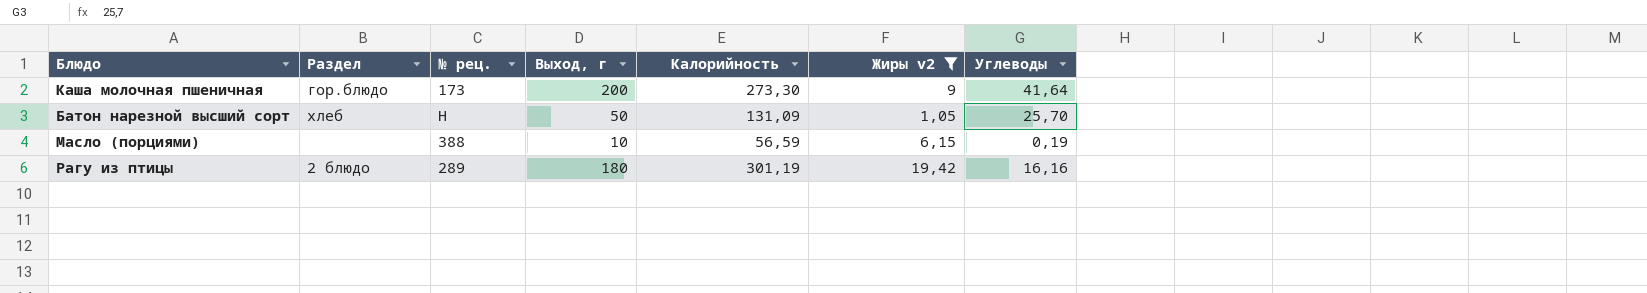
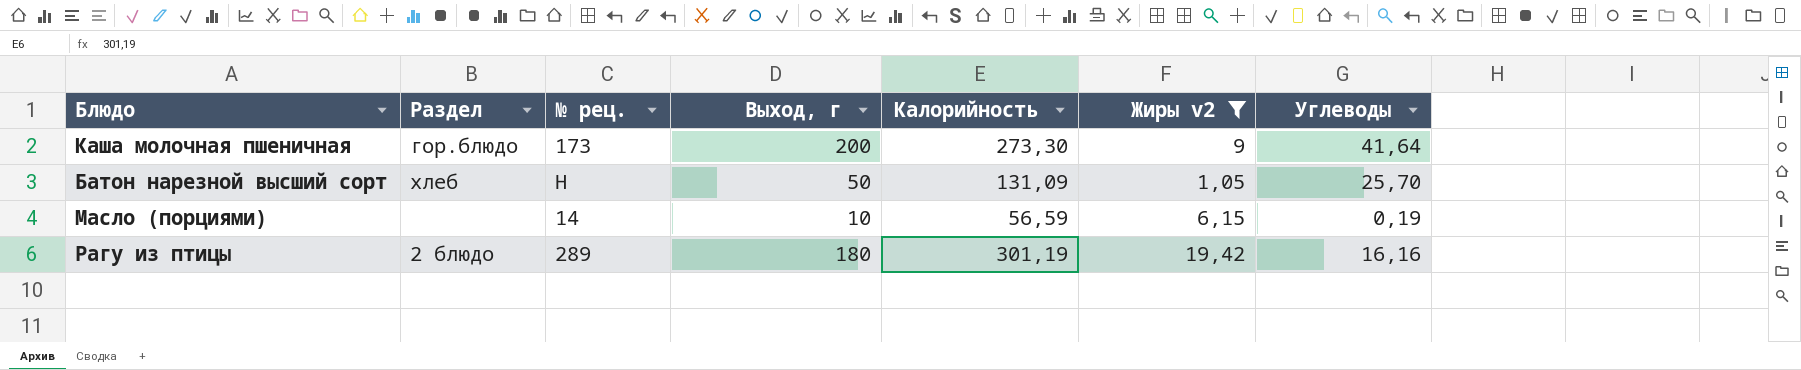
Масло (порциями) | № рец.: 388 -> 14

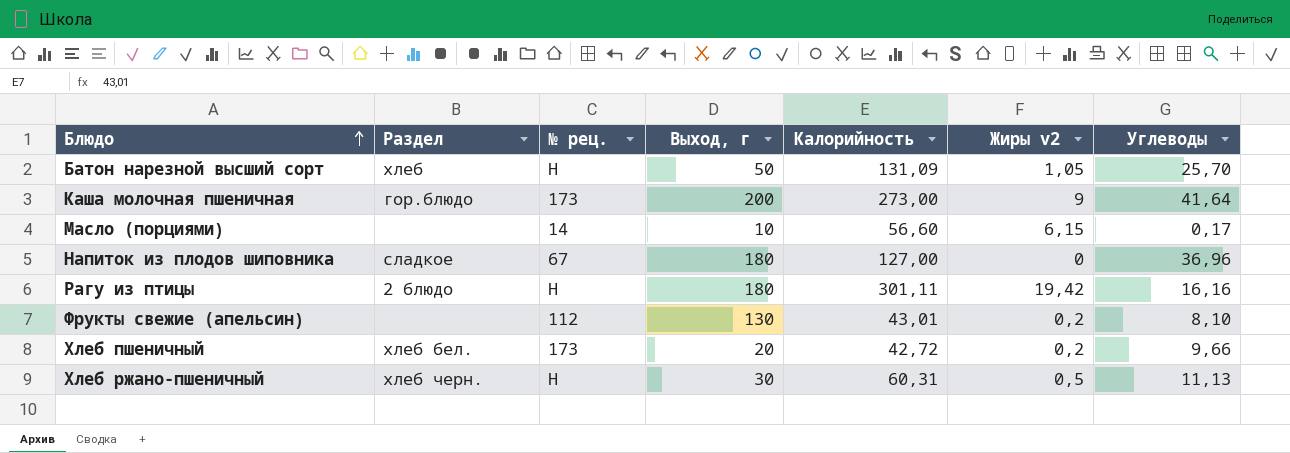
filter: Жиры v2 >= 1,05 -> none
row order: none -> Блюдо ascending
Каша молочная пшеничная | Калорийность: 273,30 -> 273,00
Масло (порциями) | Калорийность: 56,59 -> 56,60
Масло (порциями) | Углеводы: 0,19 -> 0,17
Рагу из птицы | № рец.: 289 -> Н
Рагу из птицы | Калорийность: 301,19 -> 301,11

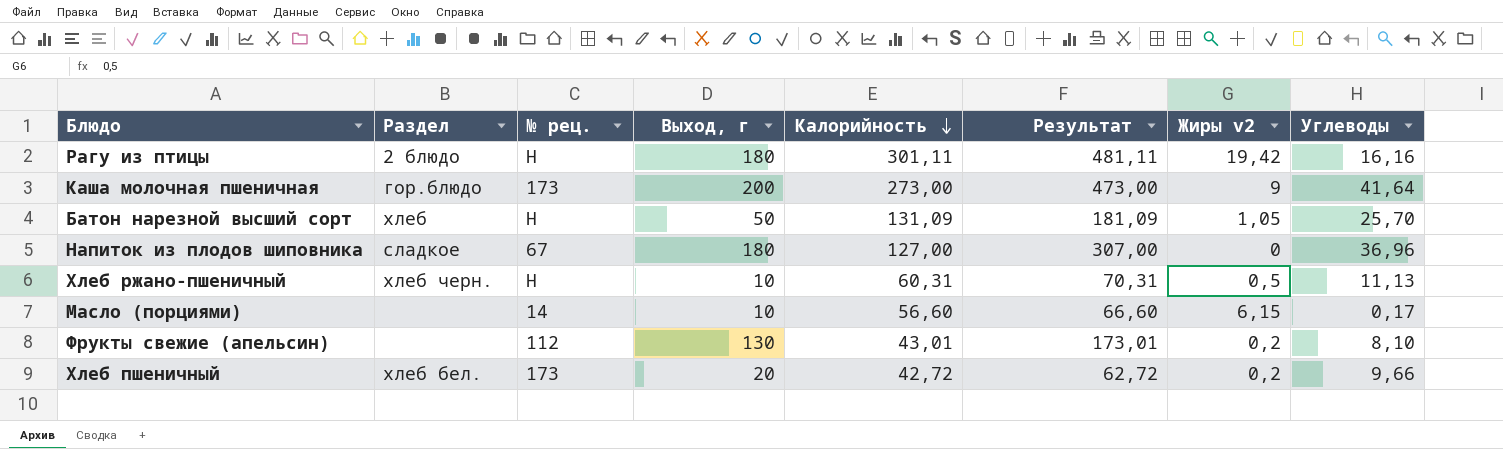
row order: Блюдо ascending -> Калорийность descending
column Результат | formula: none -> [Выход, г] + [Калорийность]
Хлеб ржано-пшеничный | Выход, г: 30 -> 10

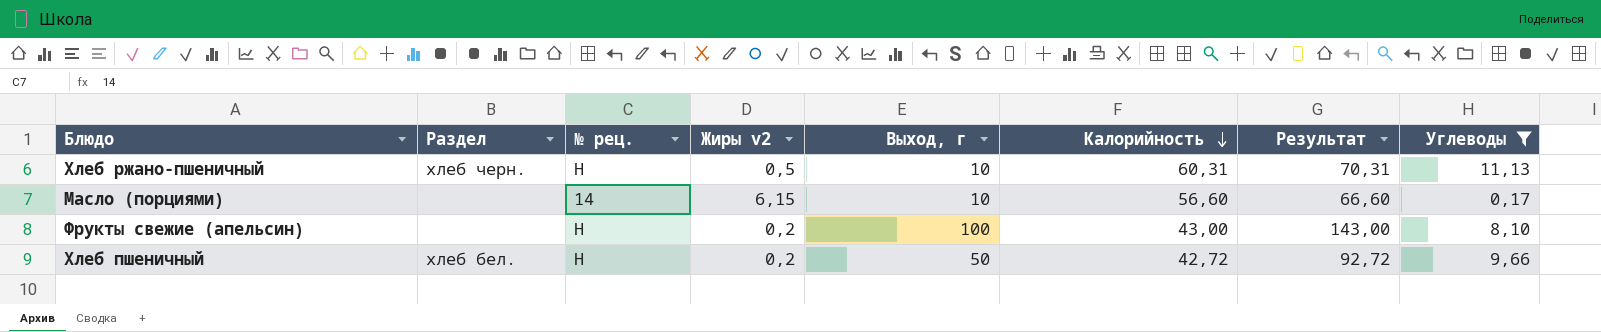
filter: none -> Углеводы <= 11,13
column Жиры v2 | position: 7 -> 4
Фрукты свежие (апельсин) | № рец.: 112 -> Н
Фрукты свежие (апельсин) | Выход, г: 130 -> 100
Фрукты свежие (апельсин) | Калорийность: 43,01 -> 43,00
Фрукты свежие (апельсин) | Результат: 173,01 -> 143,00
Хлеб пшеничный | № рец.: 173 -> Н
Хлеб пшеничный | Выход, г: 20 -> 50
Хлеб пшеничный | Результат: 62,72 -> 92,72

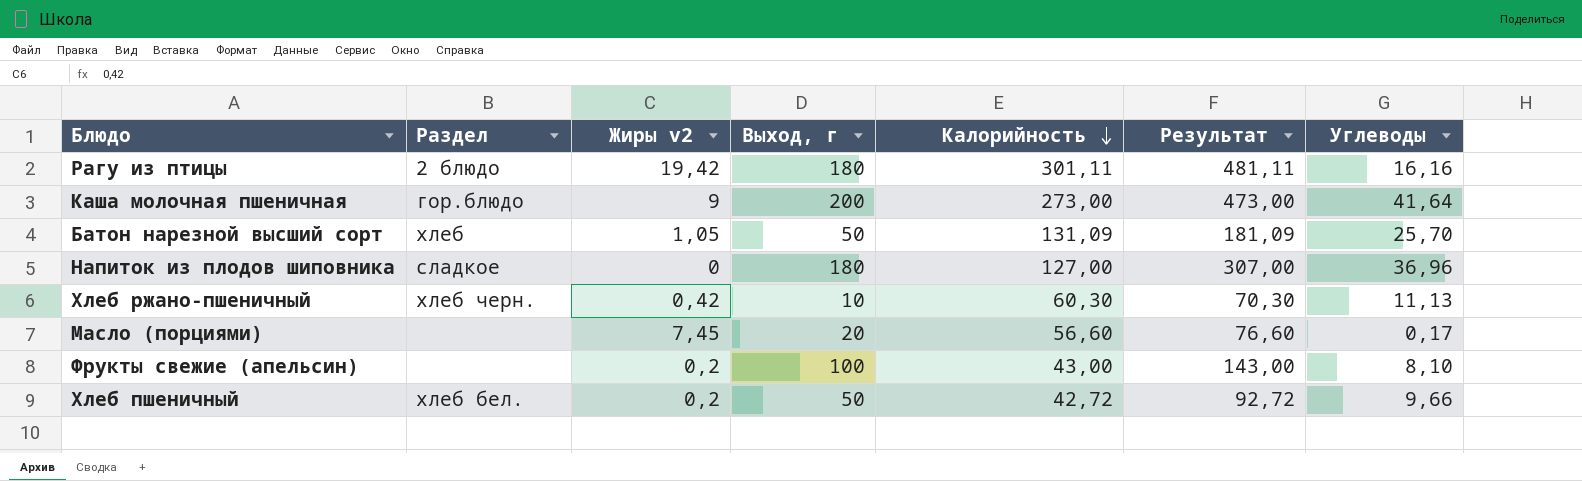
filter: Углеводы <= 11,13 -> none
column № рец. | position: 3 -> none
Хлеб ржано-пшеничный | Жиры v2: 0,5 -> 0,42
Хлеб ржано-пшеничный | Калорийность: 60,31 -> 60,30
Хлеб ржано-пшеничный | Результат: 70,31 -> 70,30
Масло (порциями) | Жиры v2: 6,15 -> 7,45
Масло (порциями) | Выход, г: 10 -> 20
Масло (порциями) | Результат: 66,60 -> 76,60

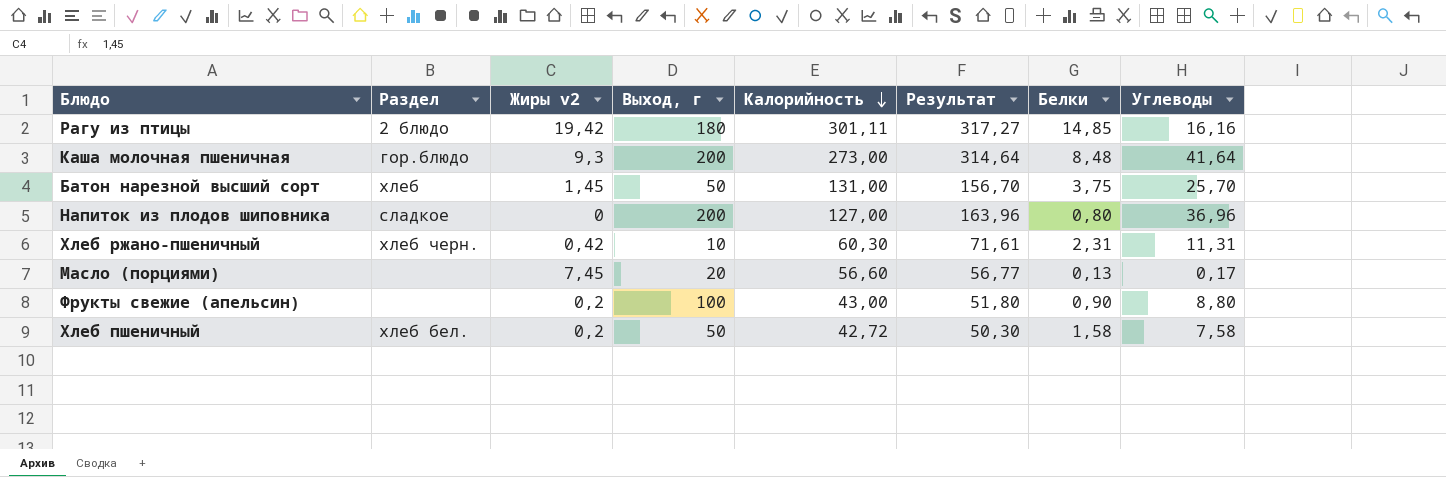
column Результат | formula: [Выход, г] + [Калорийность] -> [Калорийность] + [Углеводы]
column Белки | position: none -> 7
Каша молочная пшеничная | Жиры v2: 9 -> 9,3
Батон нарезной высший сорт | Жиры v2: 1,05 -> 1,45
Батон нарезной высший сорт | Калорийность: 131,09 -> 131,00
Напиток из плодов шиповника | Выход, г: 180 -> 200
Хлеб ржано-пшеничный | Углеводы: 11,13 -> 11,31
Фрукты свежие (апельсин) | Углеводы: 8,10 -> 8,80
Хлеб пшеничный | Углеводы: 9,66 -> 7,58

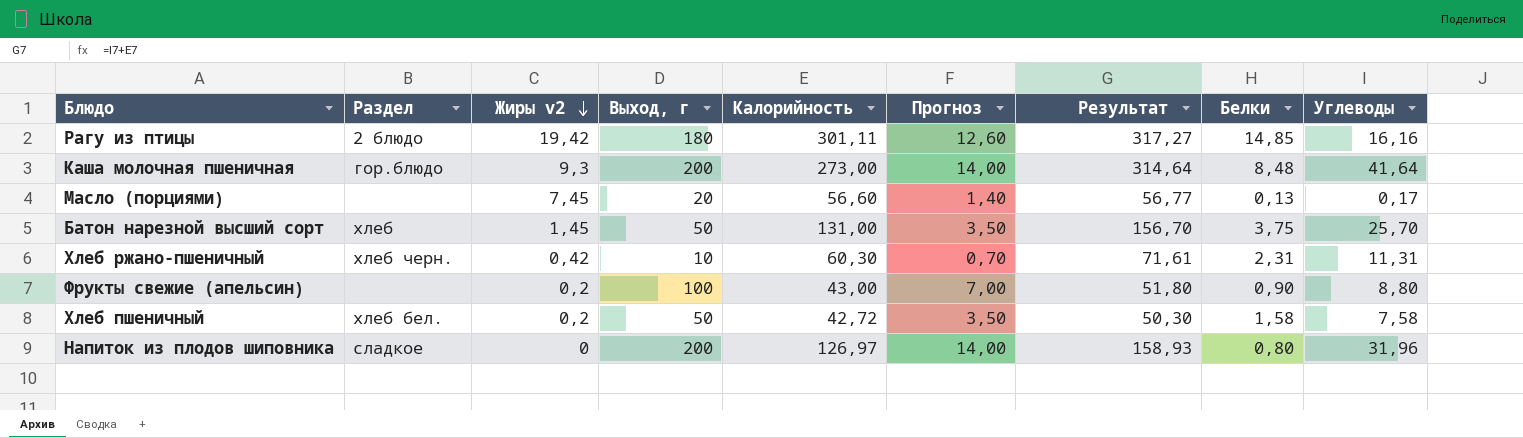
row order: Калорийность descending -> Жиры v2 descending
column Прогноз | formula: none -> [Выход, г] * 0,07
Напиток из плодов шиповника | Калорийность: 127,00 -> 126,97
Напиток из плодов шиповника | Результат: 163,96 -> 158,93
Напиток из плодов шиповника | Углеводы: 36,96 -> 31,96

